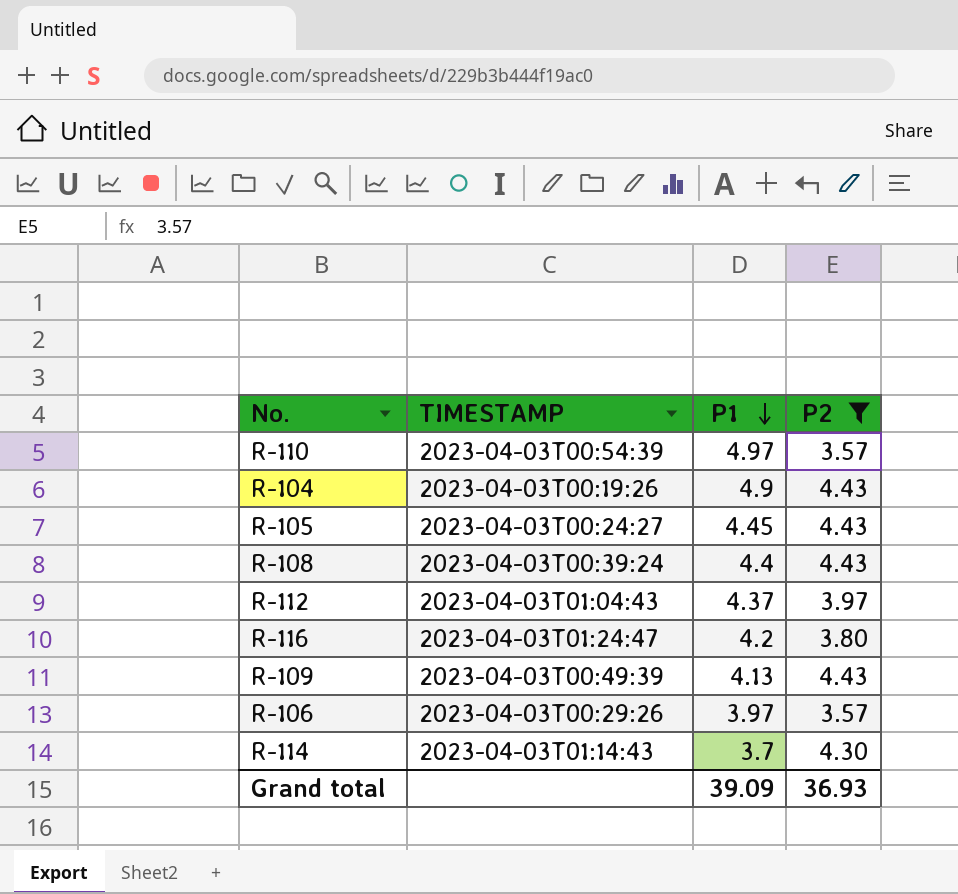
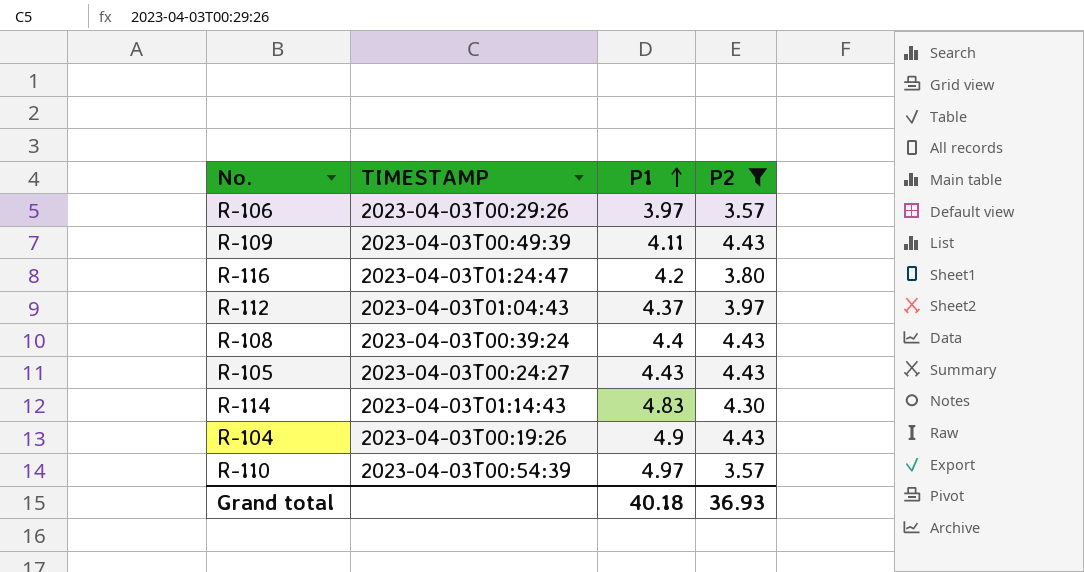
row order: P1 descending -> P1 ascending
R-109 | P1: 4.13 -> 4.11
R-105 | P1: 4.45 -> 4.43
R-114 | P1: 3.7 -> 4.83
Grand total | P1: 39.09 -> 40.18

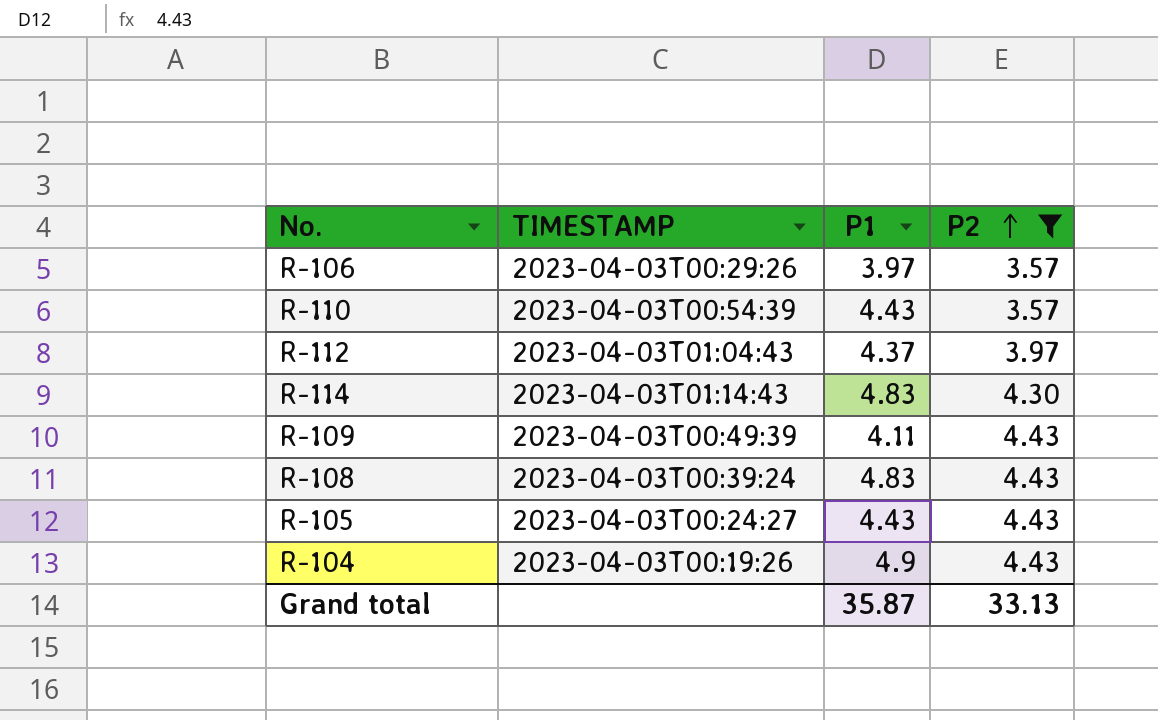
row order: P1 ascending -> P2 ascending
row R-116: 2023-04-03T01:24:47 | 4.2 | 3.80 -> none
R-110 | P1: 4.97 -> 4.43
R-108 | P1: 4.4 -> 4.83
Grand total | P1: 40.18 -> 35.87
Grand total | P2: 36.93 -> 33.13

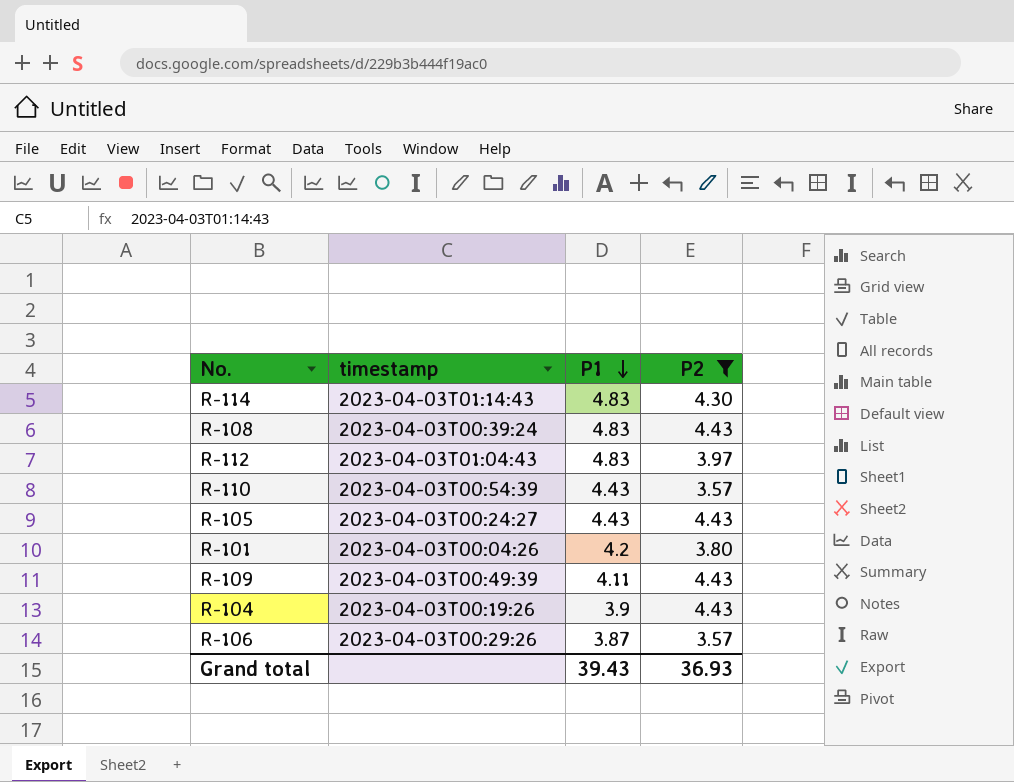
row order: P2 ascending -> P1 descending
column name: TIMESTAMP -> timestamp
R-112 | P1: 4.37 -> 4.83
row R-101: none -> 2023-04-03T00:04:26 | 4.2 | 3.80
R-104 | P1: 4.9 -> 3.9
R-106 | P1: 3.97 -> 3.87
Grand total | P1: 35.87 -> 39.43
Grand total | P2: 33.13 -> 36.93

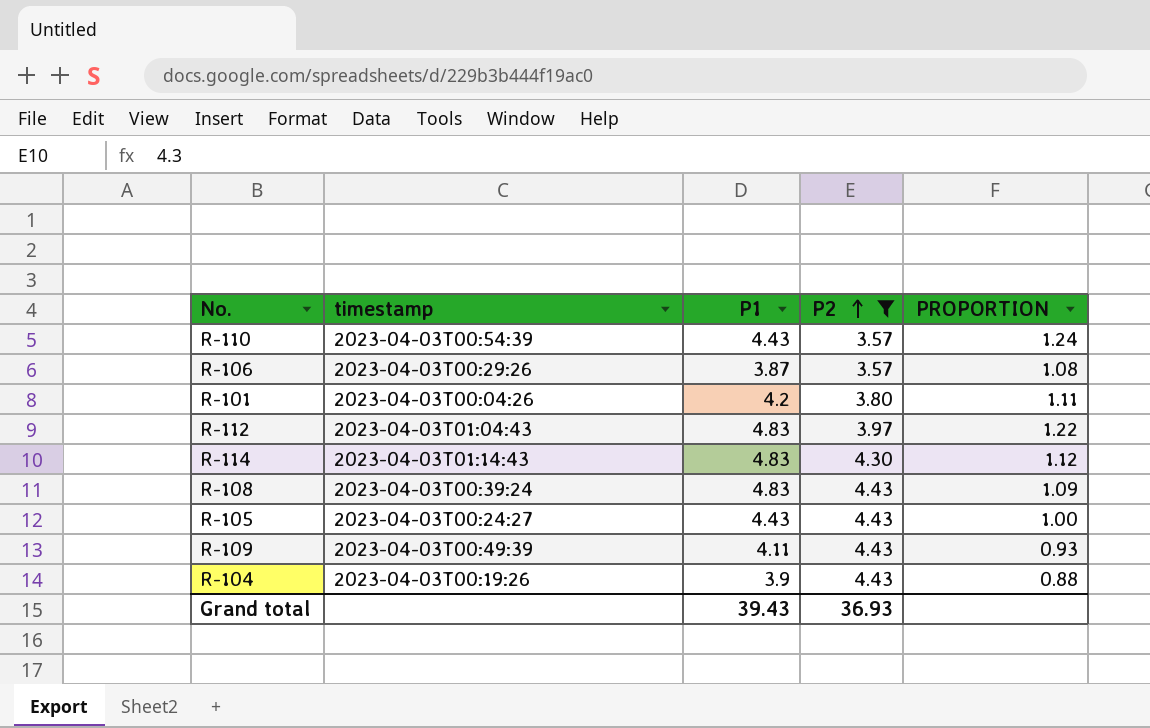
row order: P1 descending -> P2 ascending
column PROPORTION | formula: none -> [P1] / [P2]

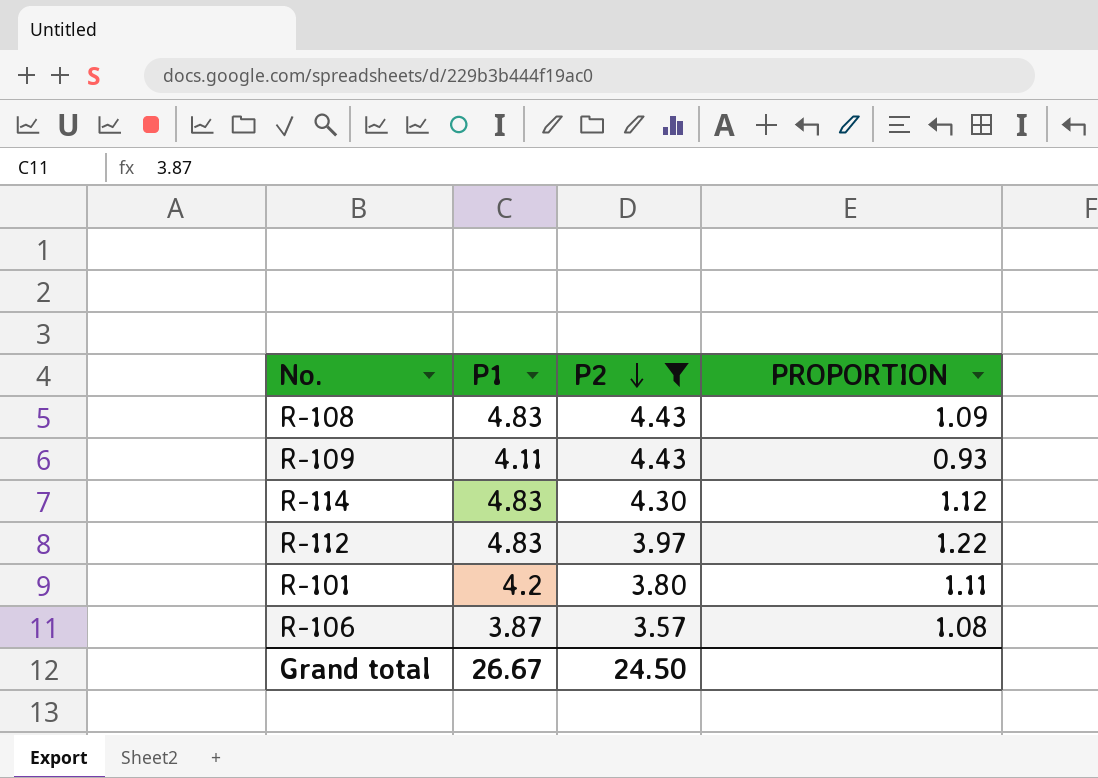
row order: P2 ascending -> P2 descending
column timestamp | position: 2 -> none
row R-110: 2023-04-03T00:54:39 | 4.43 | 3.57 | 1.24 -> none
row R-105: 2023-04-03T00:24:27 | 4.43 | 4.43 | 1.00 -> none
row R-104: 2023-04-03T00:19:26 | 3.9 | 4.43 | 0.88 -> none
Grand total | P1: 39.43 -> 26.67
Grand total | P2: 36.93 -> 24.50

